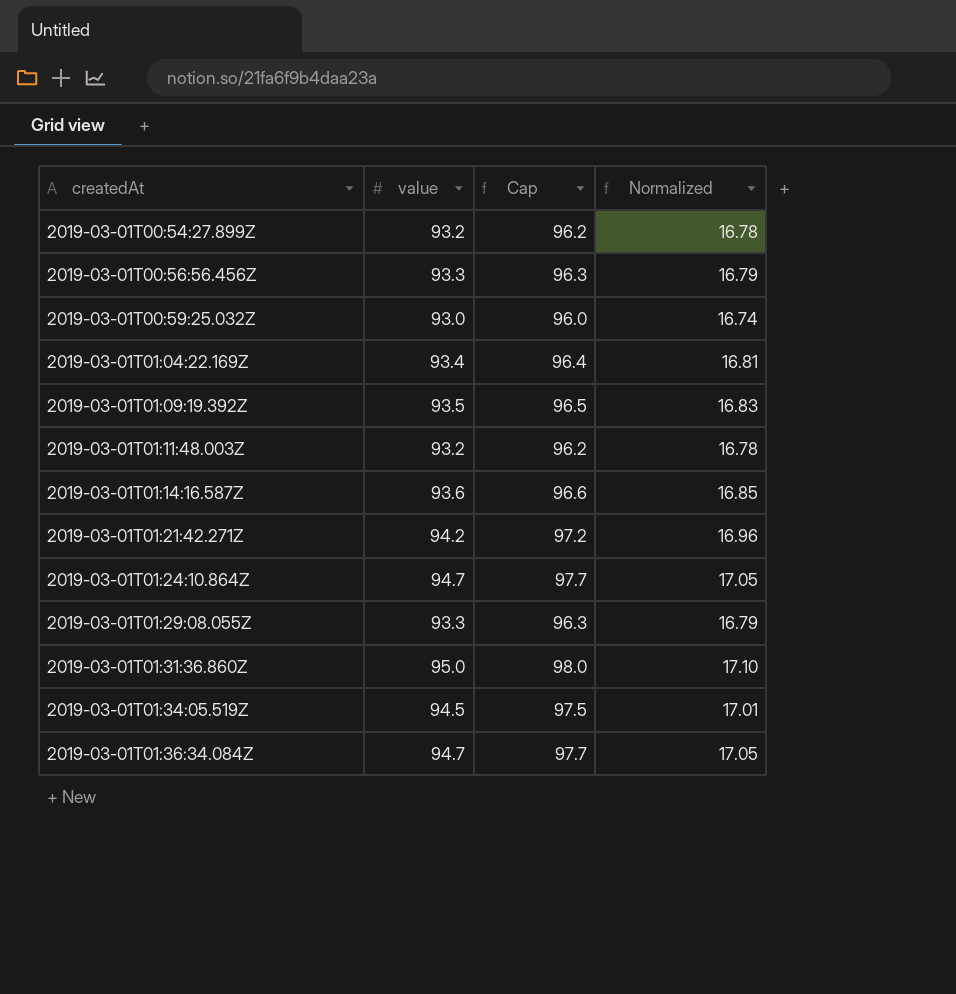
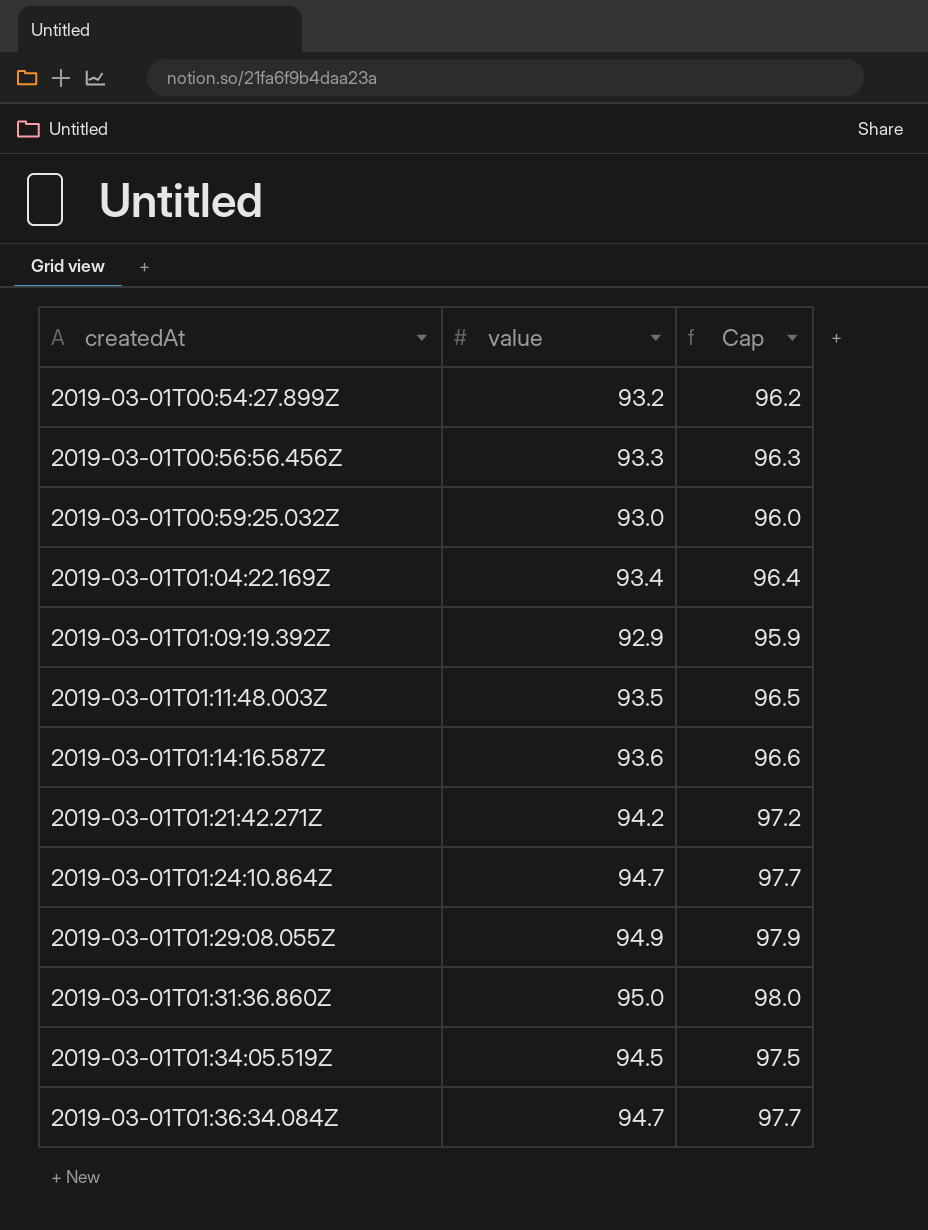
column Normalized | formula: [value] * 0.18 -> none
2019-03-01T01:09:19.392Z | value: 93.5 -> 92.9
2019-03-01T01:09:19.392Z | Cap: 96.5 -> 95.9
2019-03-01T01:11:48.003Z | value: 93.2 -> 93.5
2019-03-01T01:11:48.003Z | Cap: 96.2 -> 96.5
2019-03-01T01:29:08.055Z | value: 93.3 -> 94.9
2019-03-01T01:29:08.055Z | Cap: 96.3 -> 97.9

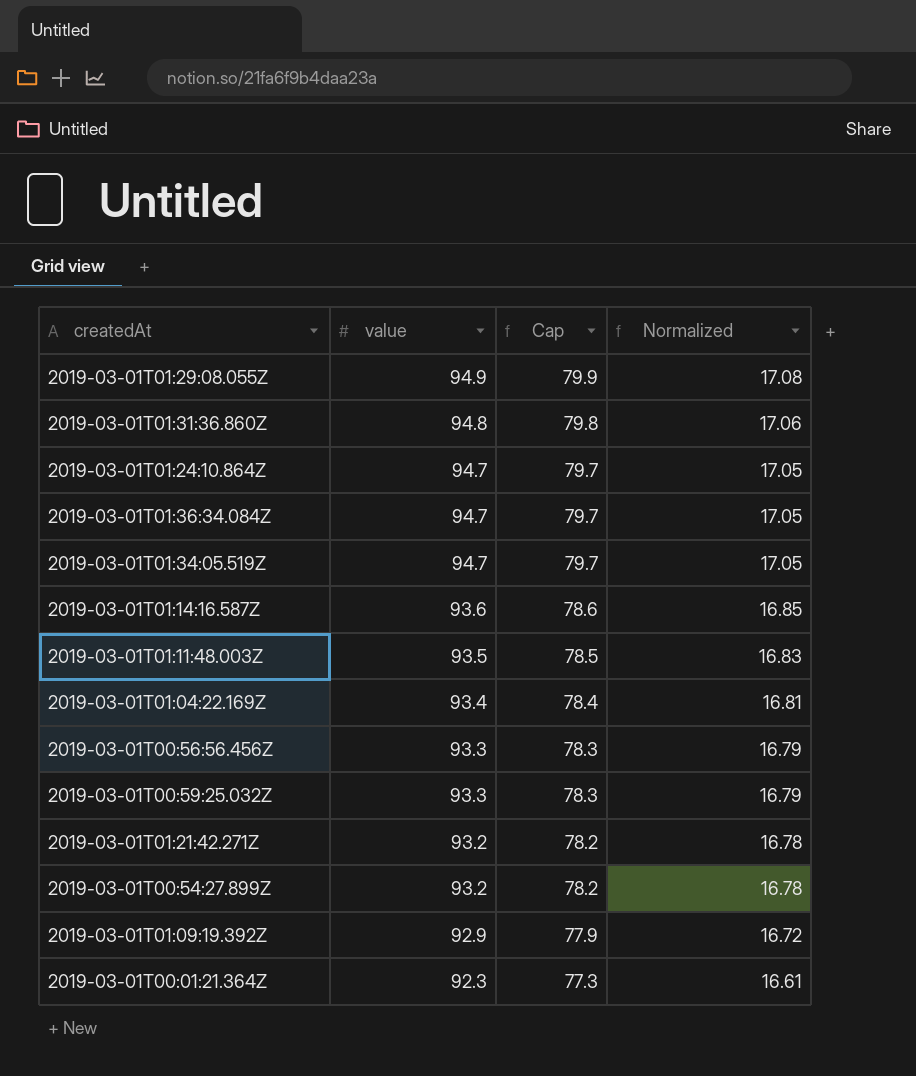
row order: createdAt ascending -> value descending
column Cap | formula: [value] + 3 -> [value] - 15
column Normalized | formula: none -> [value] * 0.18
2019-03-01T01:31:36.860Z | value: 95.0 -> 94.8
2019-03-01T01:34:05.519Z | value: 94.5 -> 94.7
2019-03-01T00:59:25.032Z | value: 93.0 -> 93.3
2019-03-01T01:21:42.271Z | value: 94.2 -> 93.2
row 2019-03-01T00:01:21.364Z: none -> 92.3 | 77.3 | 16.61

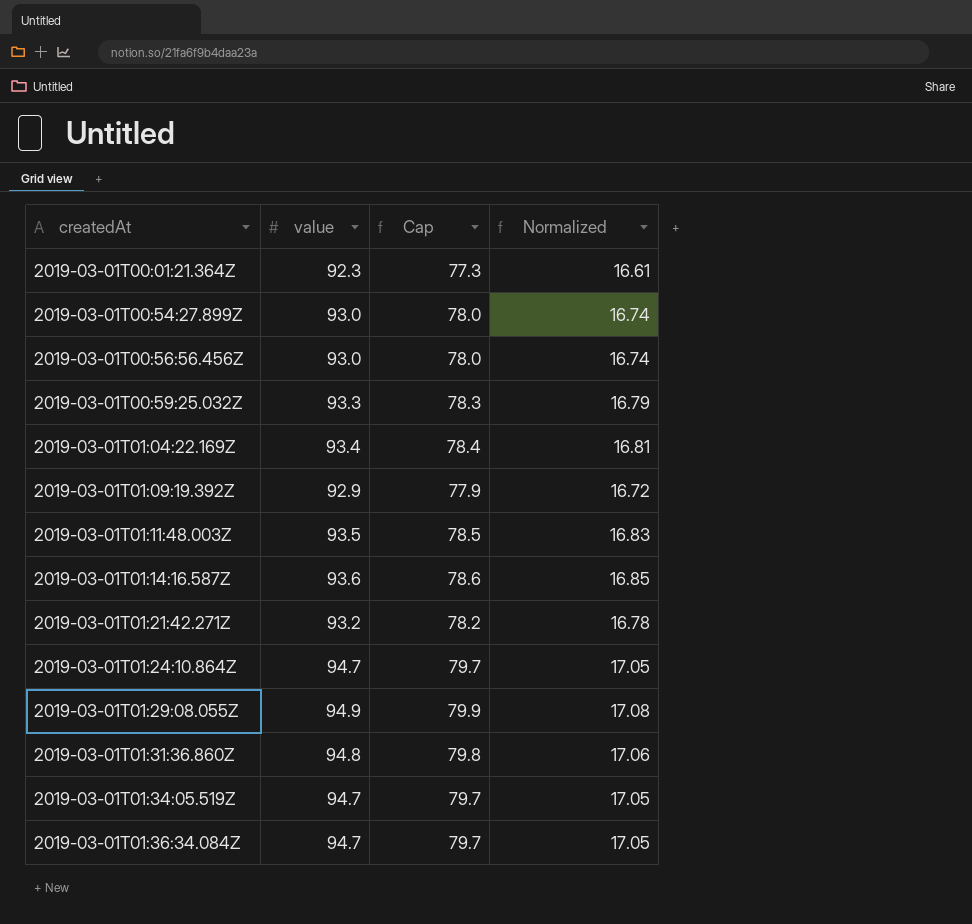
row order: value descending -> createdAt ascending
2019-03-01T00:54:27.899Z | value: 93.2 -> 93.0
2019-03-01T00:54:27.899Z | Cap: 78.2 -> 78.0
2019-03-01T00:54:27.899Z | Normalized: 16.78 -> 16.74
2019-03-01T00:56:56.456Z | value: 93.3 -> 93.0
2019-03-01T00:56:56.456Z | Cap: 78.3 -> 78.0
2019-03-01T00:56:56.456Z | Normalized: 16.79 -> 16.74

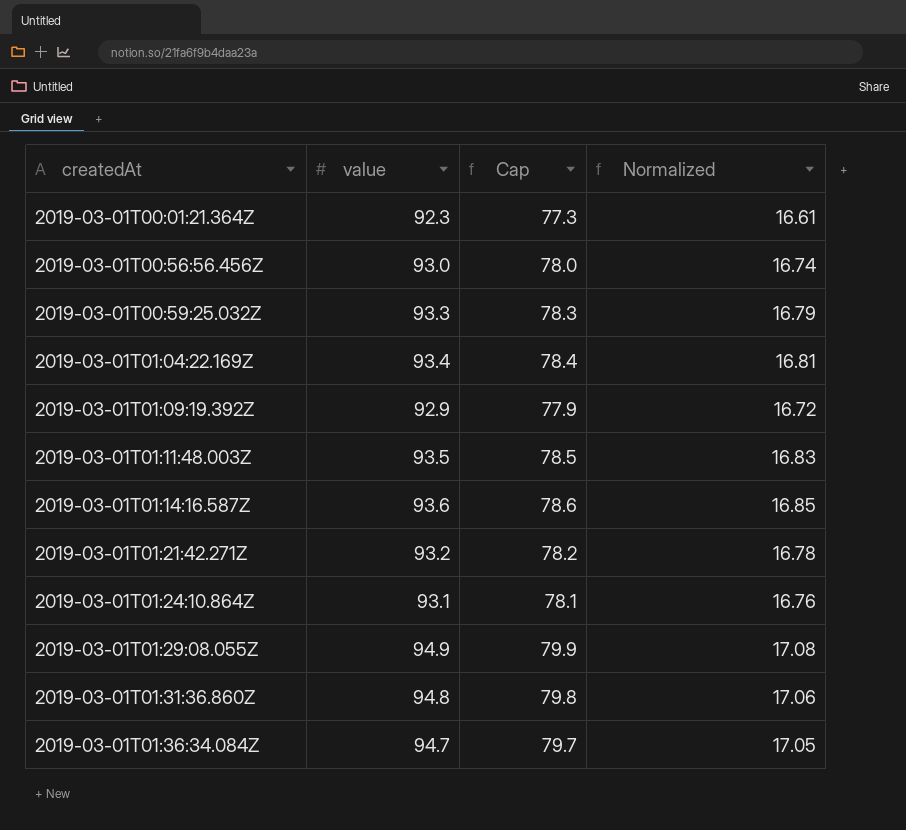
row 2019-03-01T00:54:27.899Z: 93.0 | 78.0 | 16.74 -> none
row 2019-03-01T01:34:05.519Z: 94.7 | 79.7 | 17.05 -> none
2019-03-01T01:24:10.864Z | value: 94.7 -> 93.1
2019-03-01T01:24:10.864Z | Cap: 79.7 -> 78.1
2019-03-01T01:24:10.864Z | Normalized: 17.05 -> 16.76

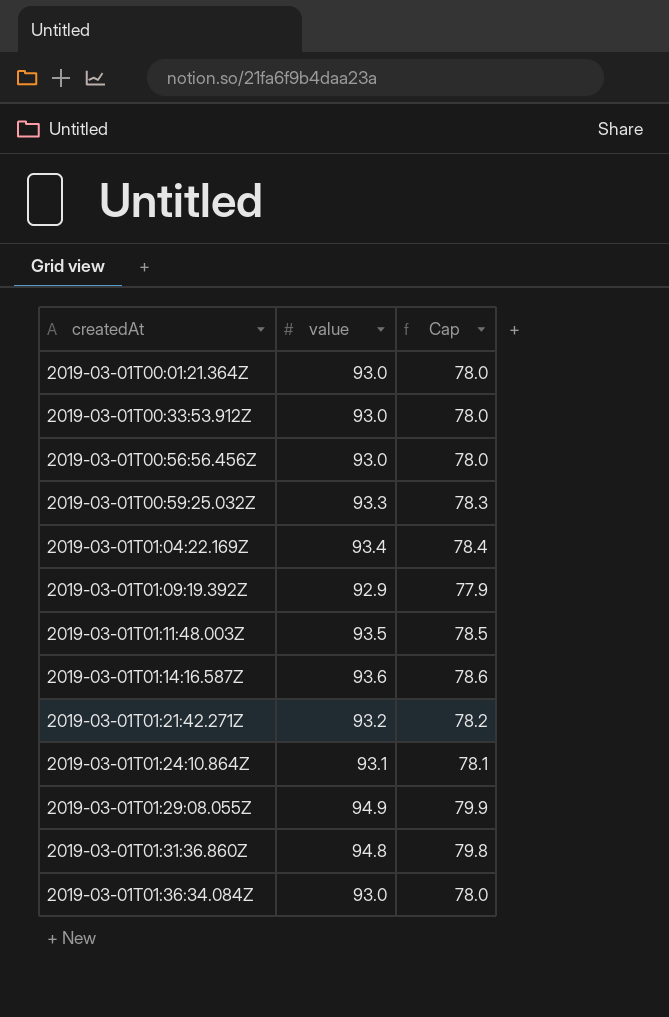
column Normalized | formula: [value] * 0.18 -> none
2019-03-01T00:01:21.364Z | value: 92.3 -> 93.0
2019-03-01T00:01:21.364Z | Cap: 77.3 -> 78.0
row 2019-03-01T00:33:53.912Z: none -> 93.0 | 78.0
2019-03-01T01:36:34.084Z | value: 94.7 -> 93.0
2019-03-01T01:36:34.084Z | Cap: 79.7 -> 78.0

